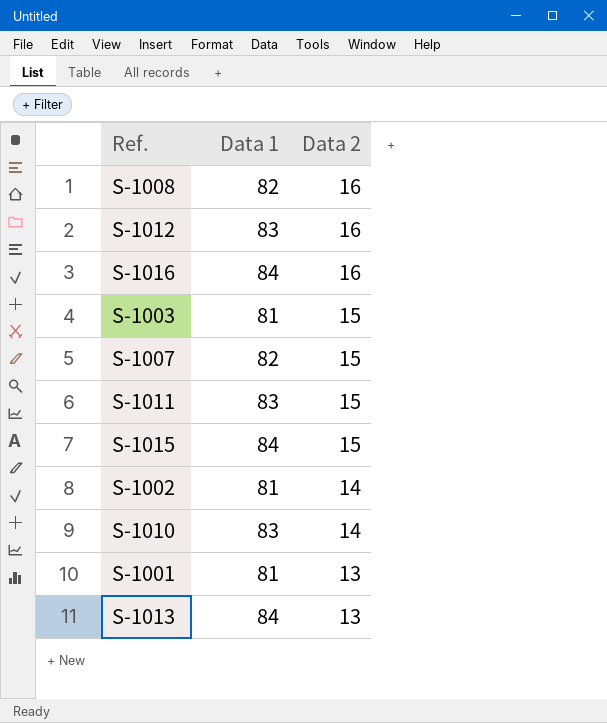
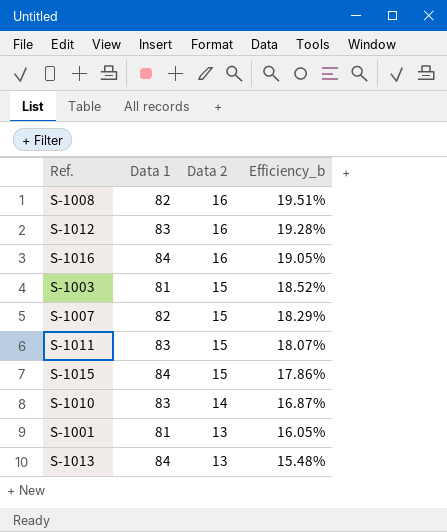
column Efficiency_b | formula: none -> [Data 2] / [Data 1]
row S-1002: 81 | 14 -> none

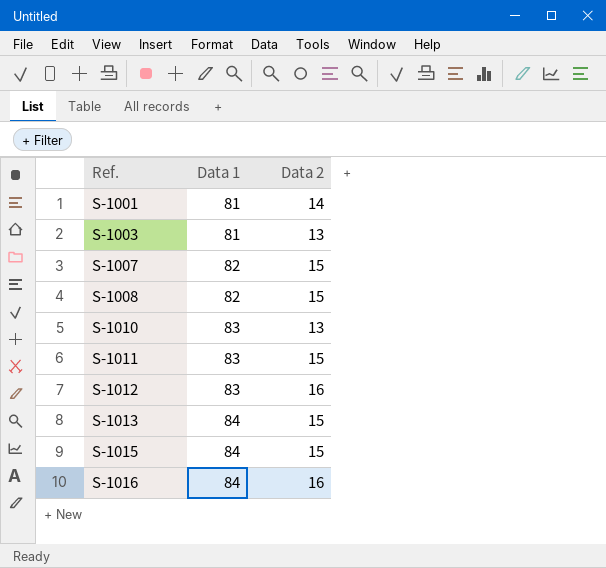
row order: Data 2 descending -> Ref. ascending
column Efficiency_b | formula: [Data 2] / [Data 1] -> none
S-1001 | Data 2: 13 -> 14
S-1003 | Data 2: 15 -> 13
S-1008 | Data 2: 16 -> 15
S-1010 | Data 2: 14 -> 13
S-1013 | Data 2: 13 -> 15

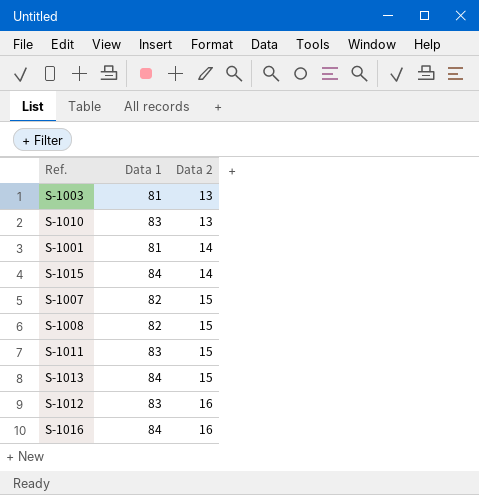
row order: Ref. ascending -> Data 2 ascending
S-1015 | Data 2: 15 -> 14

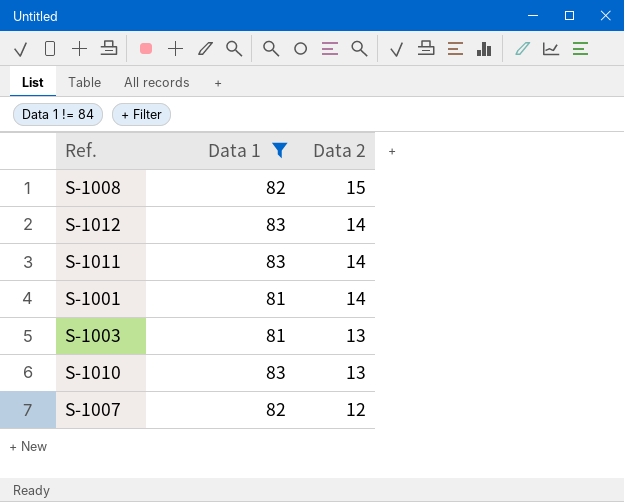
filter: none -> Data 1 != 84
row order: Data 2 ascending -> Data 2 descending
S-1012 | Data 2: 16 -> 14
S-1011 | Data 2: 15 -> 14
S-1007 | Data 2: 15 -> 12

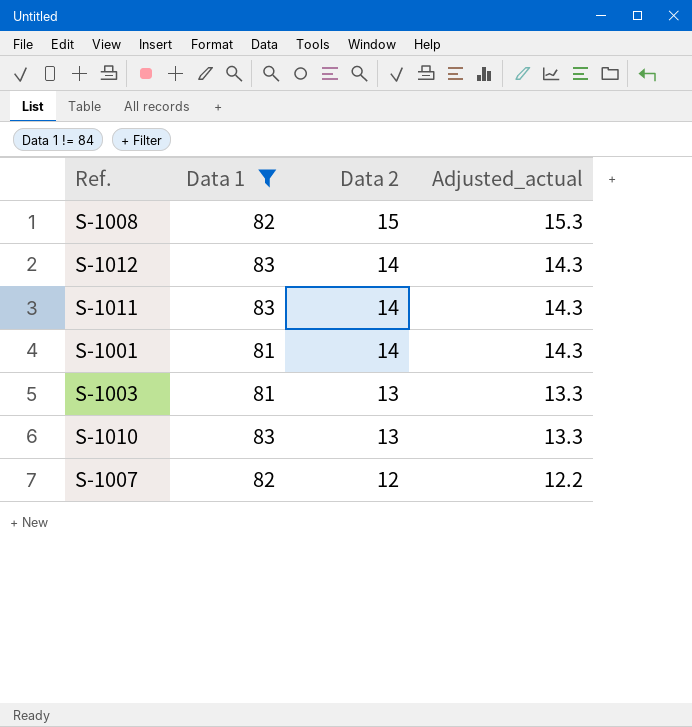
column Adjusted_actual | formula: none -> [Data 2] * 1.02

